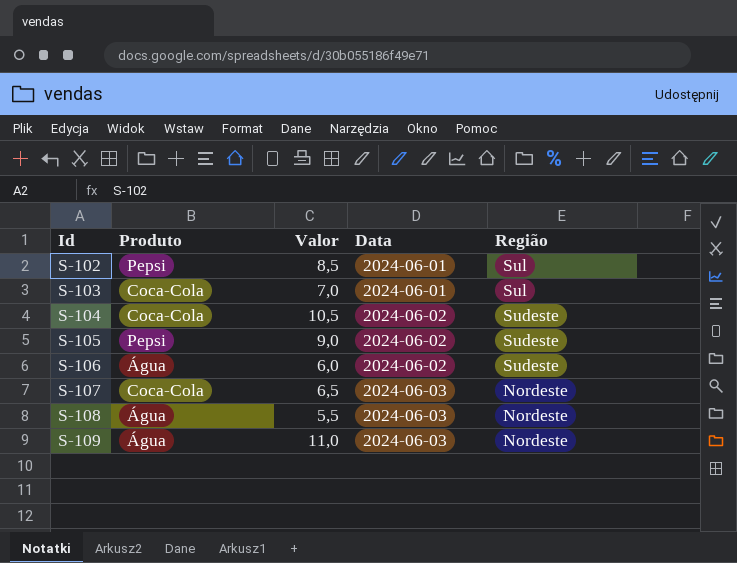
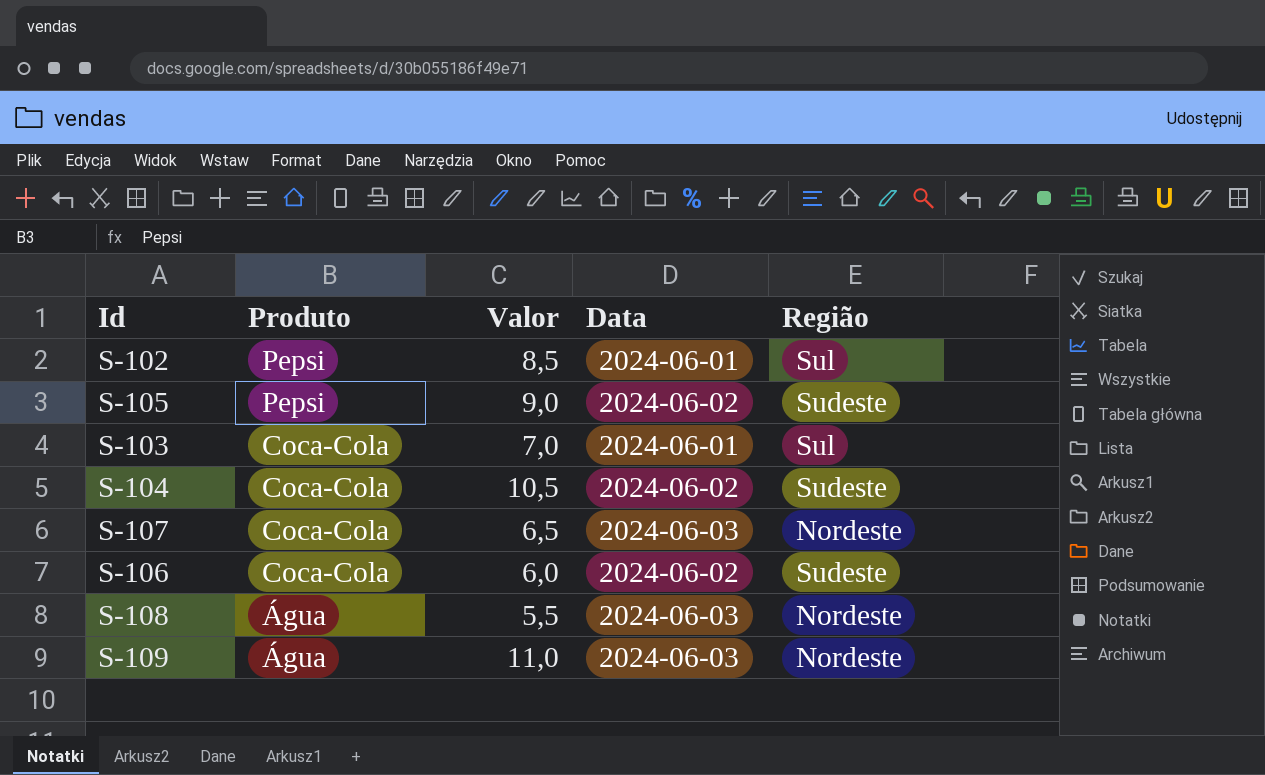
row order: Id ascending -> Produto descending
S-106 | Produto: Água -> Coca-Cola

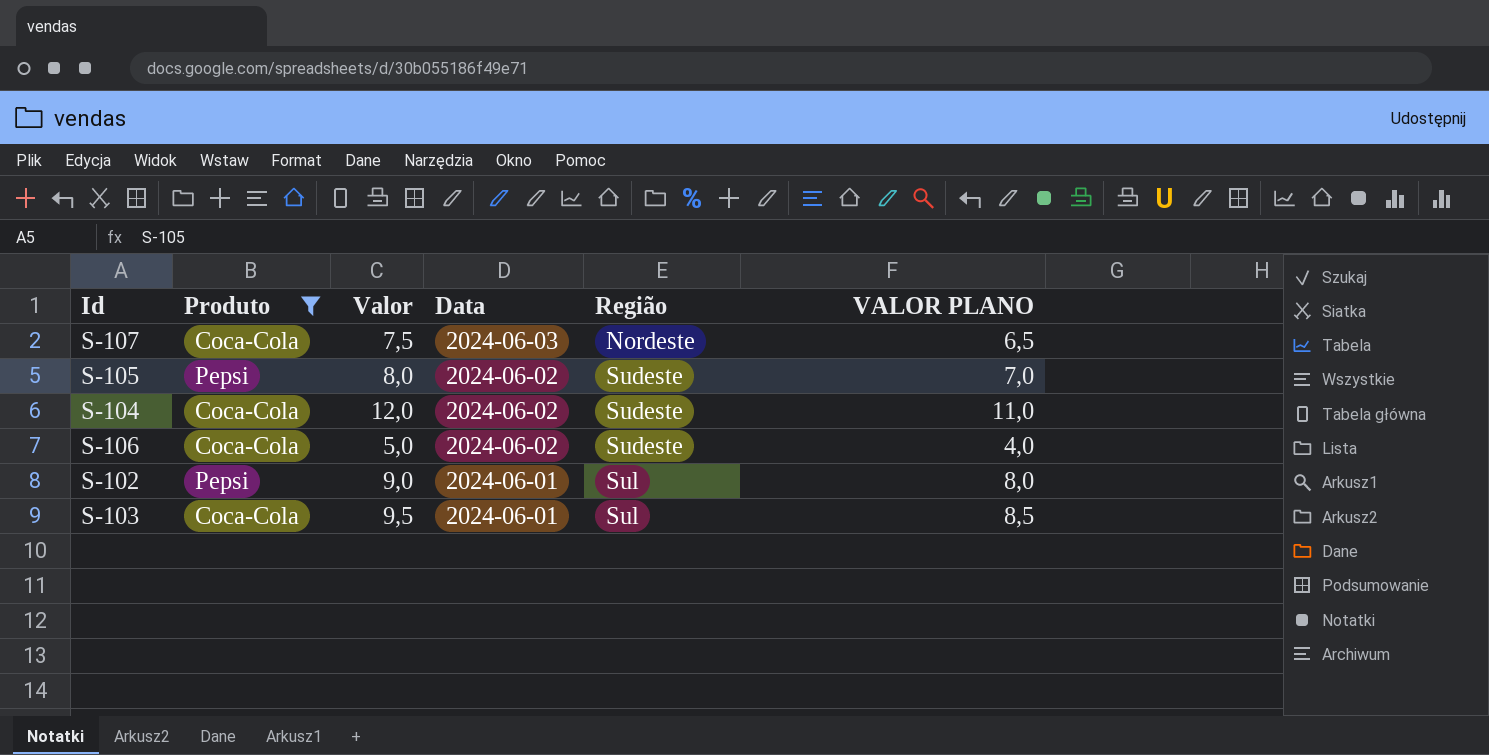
filter: none -> Produto != Água
row order: Produto descending -> Data descending
column VALOR PLANO | formula: none -> [Valor] - 1
S-107 | Valor: 6,5 -> 7,5
S-105 | Valor: 9,0 -> 8,0
S-104 | Valor: 10,5 -> 12,0
S-106 | Valor: 6,0 -> 5,0
S-102 | Valor: 8,5 -> 9,0
S-103 | Valor: 7,0 -> 9,5

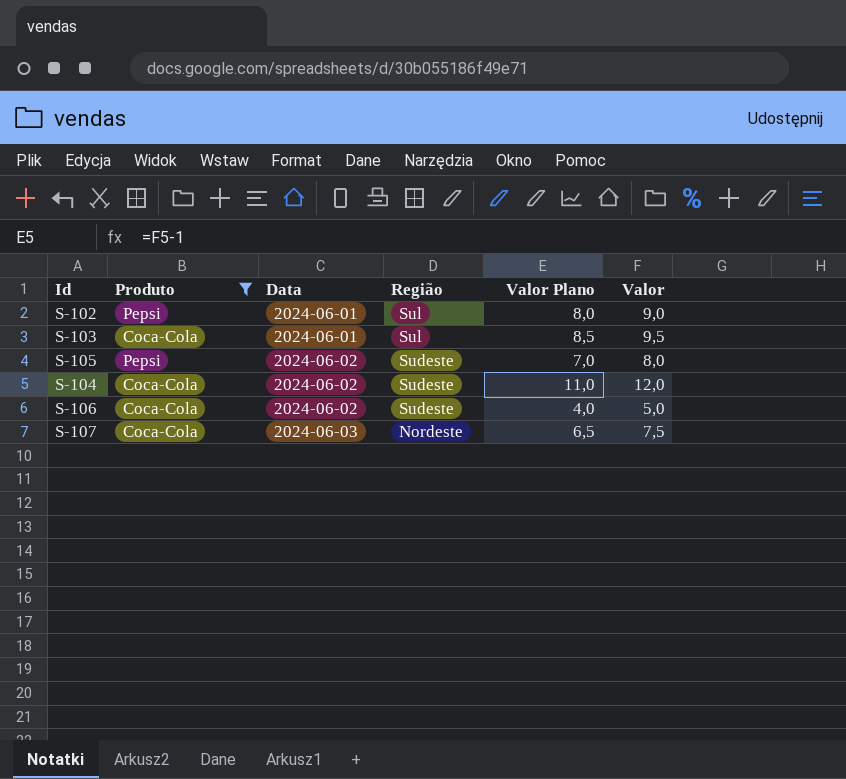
row order: Data descending -> Data ascending
column name: VALOR PLANO -> Valor Plano
column Valor | position: 3 -> 6

